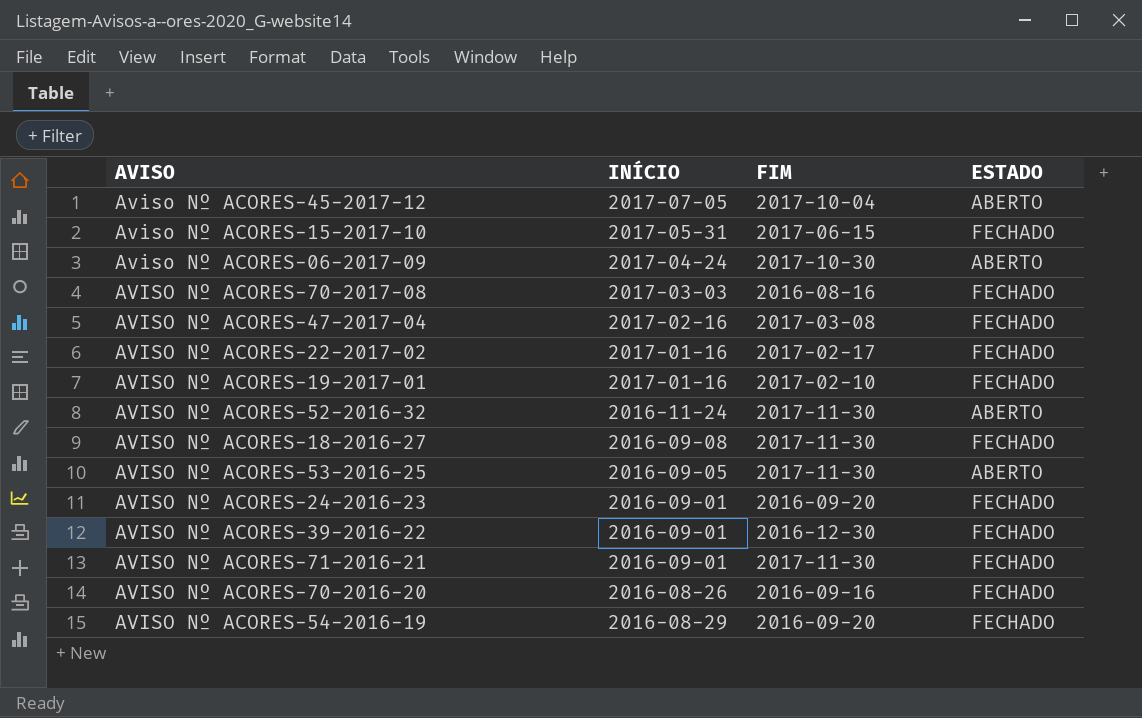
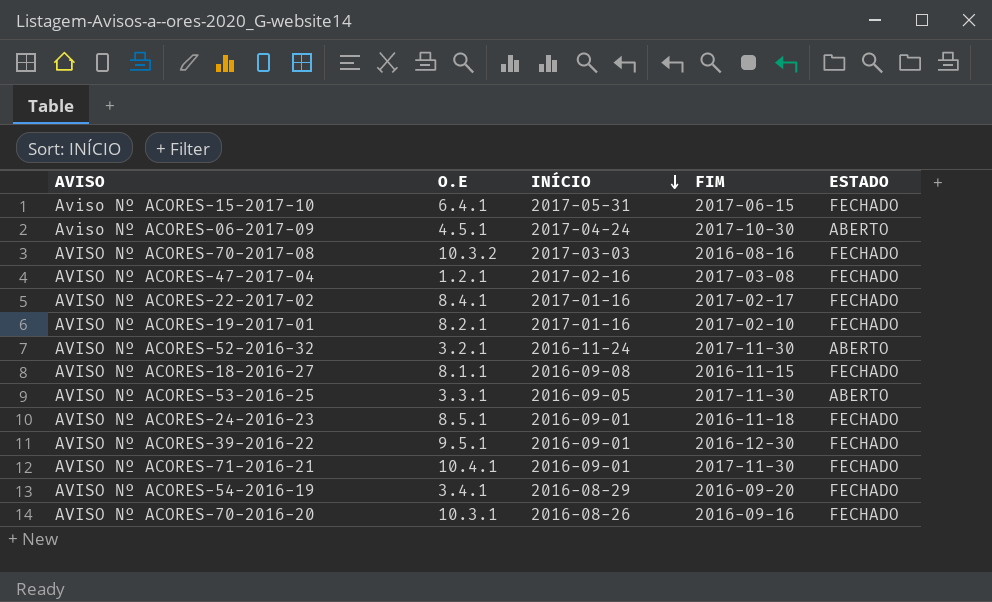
row order: none -> INÍCIO descending
column O.E | position: none -> 2
row Aviso Nº ACORES-45-2017-12: 2017-07-05 | 2017-10-04 | ABERTO -> none
AVISO Nº ACORES-18-2016-27 | FIM: 2017-11-30 -> 2016-11-15
AVISO Nº ACORES-24-2016-23 | FIM: 2016-09-20 -> 2016-11-18

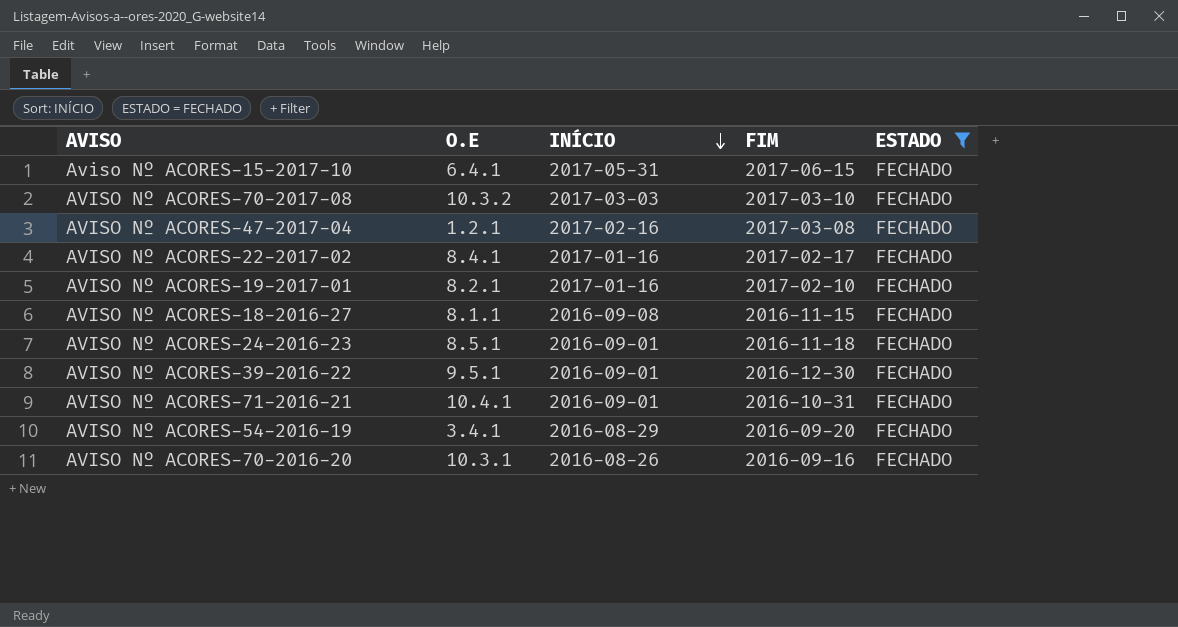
filter: none -> ESTADO = FECHADO
AVISO Nº ACORES-70-2017-08 | FIM: 2016-08-16 -> 2017-03-10
AVISO Nº ACORES-71-2016-21 | FIM: 2017-11-30 -> 2016-10-31

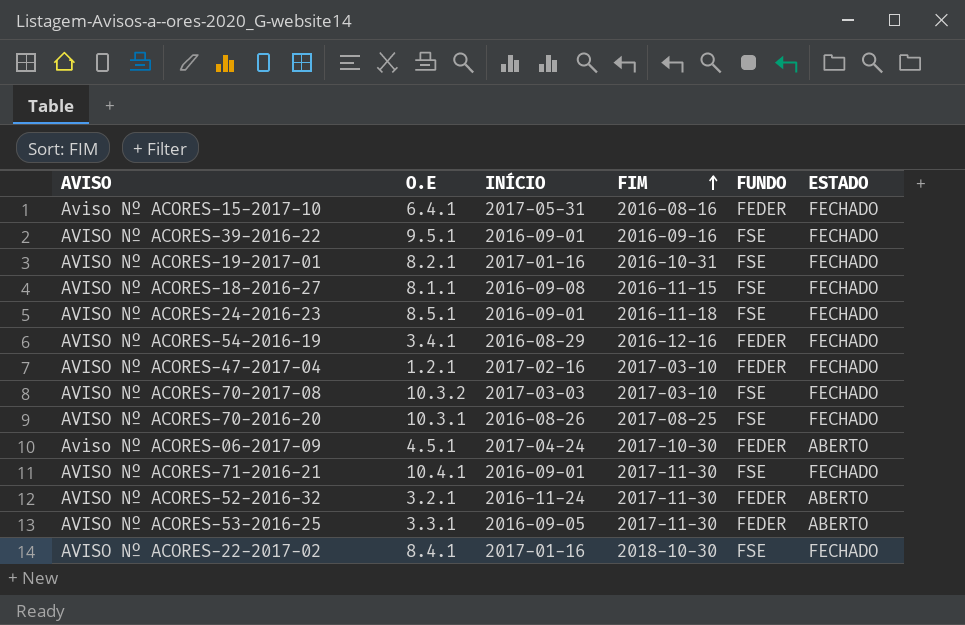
filter: ESTADO = FECHADO -> none
row order: INÍCIO descending -> FIM ascending
column FUNDO | position: none -> 5
Aviso Nº ACORES-15-2017-10 | FIM: 2017-06-15 -> 2016-08-16
AVISO Nº ACORES-39-2016-22 | FIM: 2016-12-30 -> 2016-09-16
AVISO Nº ACORES-19-2017-01 | FIM: 2017-02-10 -> 2016-10-31
AVISO Nº ACORES-54-2016-19 | FIM: 2016-09-20 -> 2016-12-16
AVISO Nº ACORES-47-2017-04 | FIM: 2017-03-08 -> 2017-03-10
AVISO Nº ACORES-70-2016-20 | FIM: 2016-09-16 -> 2017-08-25
AVISO Nº ACORES-71-2016-21 | FIM: 2016-10-31 -> 2017-11-30
AVISO Nº ACORES-22-2017-02 | FIM: 2017-02-17 -> 2018-10-30

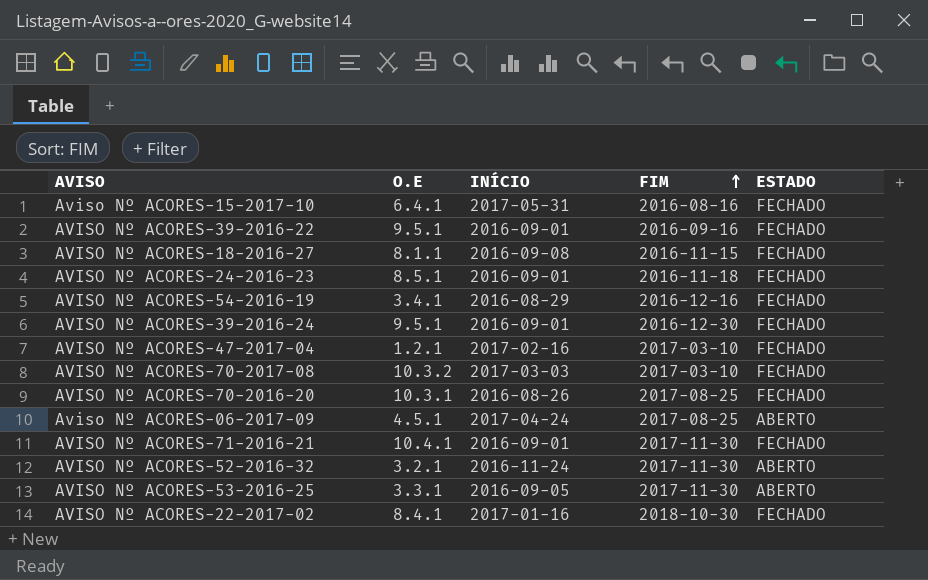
column FUNDO | position: 5 -> none
row AVISO Nº ACORES-19-2017-01: 8.2.1 | 2017-01-16 | 2016-10-31 | FSE | FECHADO -> none
row AVISO Nº ACORES-39-2016-24: none -> 9.5.1 | 2016-09-01 | 2016-12-30 | FECHADO
Aviso Nº ACORES-06-2017-09 | FIM: 2017-10-30 -> 2017-08-25

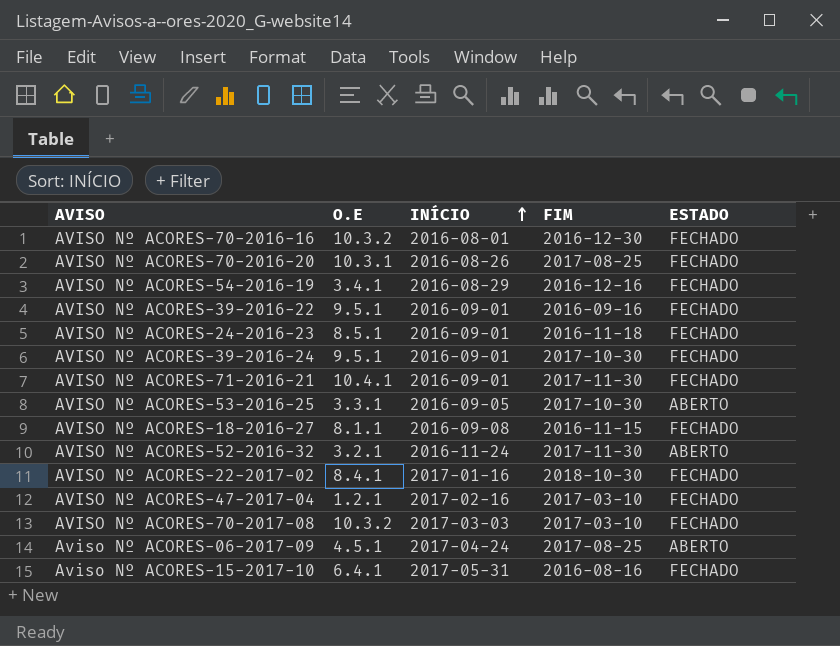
row order: FIM ascending -> INÍCIO ascending
row AVISO Nº ACORES-70-2016-16: none -> 10.3.2 | 2016-08-01 | 2016-12-30 | FECHADO
AVISO Nº ACORES-39-2016-24 | FIM: 2016-12-30 -> 2017-10-30
AVISO Nº ACORES-53-2016-25 | FIM: 2017-11-30 -> 2017-10-30

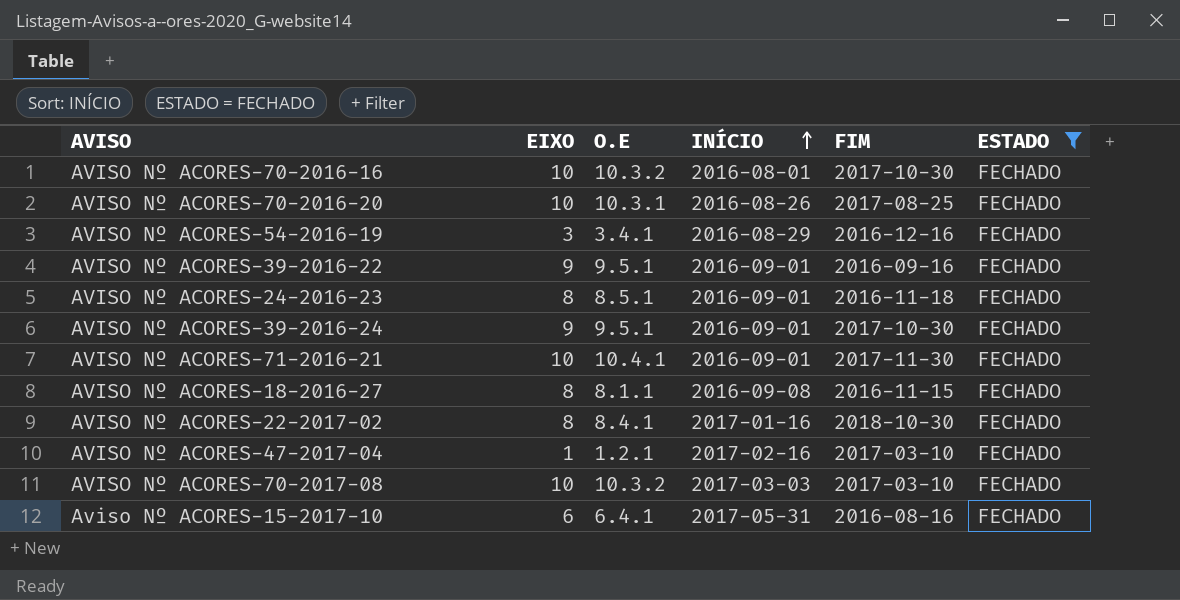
filter: none -> ESTADO = FECHADO
column EIXO | position: none -> 2
AVISO Nº ACORES-70-2016-16 | FIM: 2016-12-30 -> 2017-10-30

